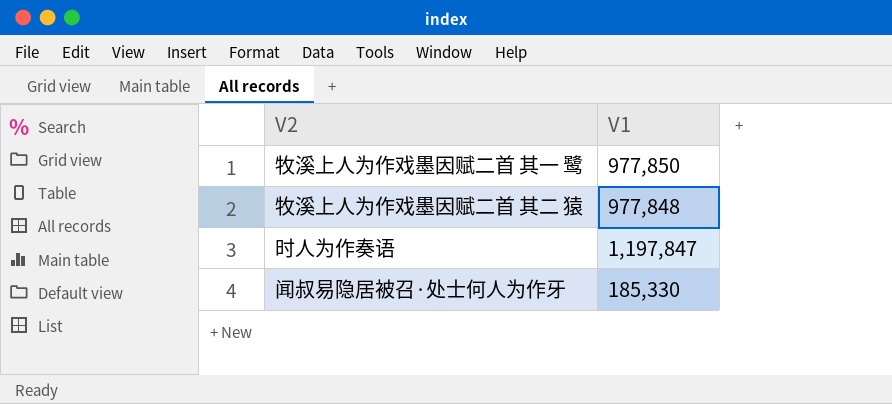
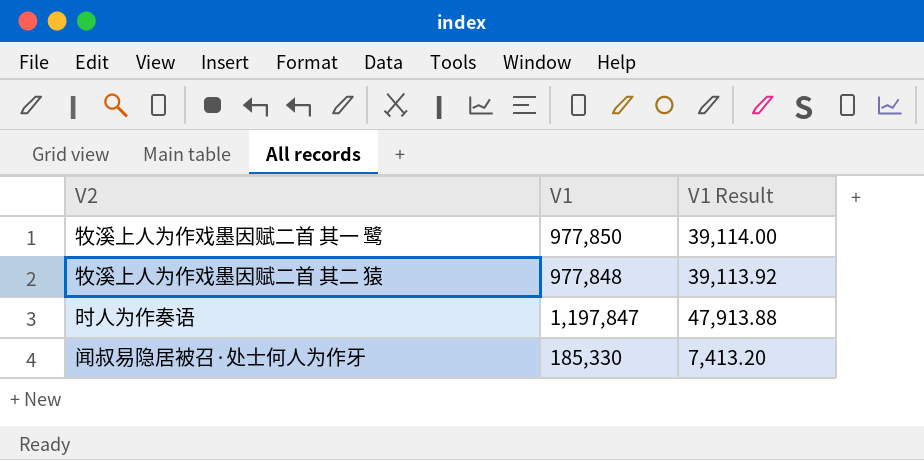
column V1 Result | formula: none -> [V1] * 0.04

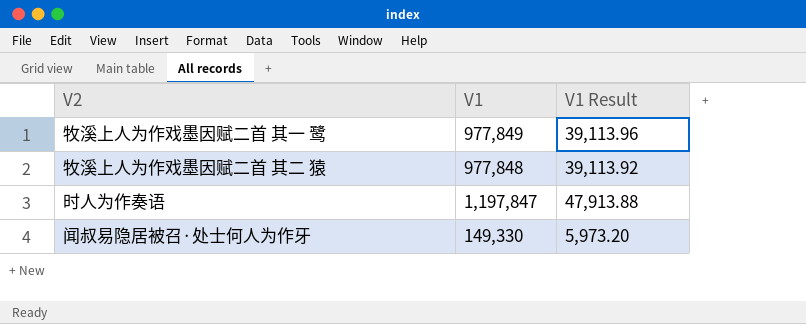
牧溪上人为作戏墨因赋二首 其一 鹭 | V1: 977,850 -> 977,849
牧溪上人为作戏墨因赋二首 其一 鹭 | V1 Result: 39,114.00 -> 39,113.96
闻叔易隐居被召·处士何人为作牙 | V1: 185,330 -> 149,330
闻叔易隐居被召·处士何人为作牙 | V1 Result: 7,413.20 -> 5,973.20

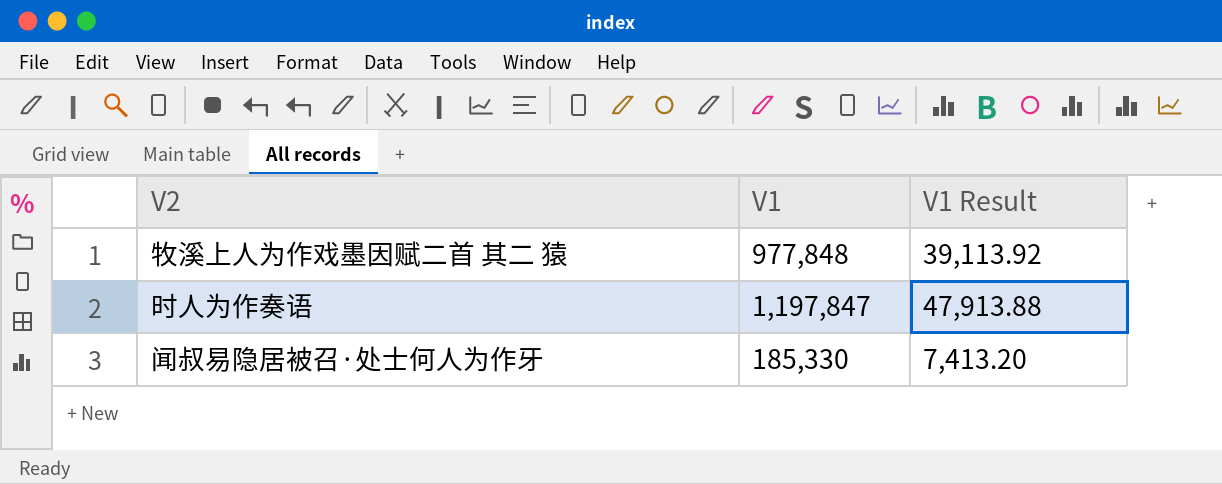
row 牧溪上人为作戏墨因赋二首 其一 鹭: 977,849 | 39,113.96 -> none
闻叔易隐居被召·处士何人为作牙 | V1: 149,330 -> 185,330
闻叔易隐居被召·处士何人为作牙 | V1 Result: 5,973.20 -> 7,413.20

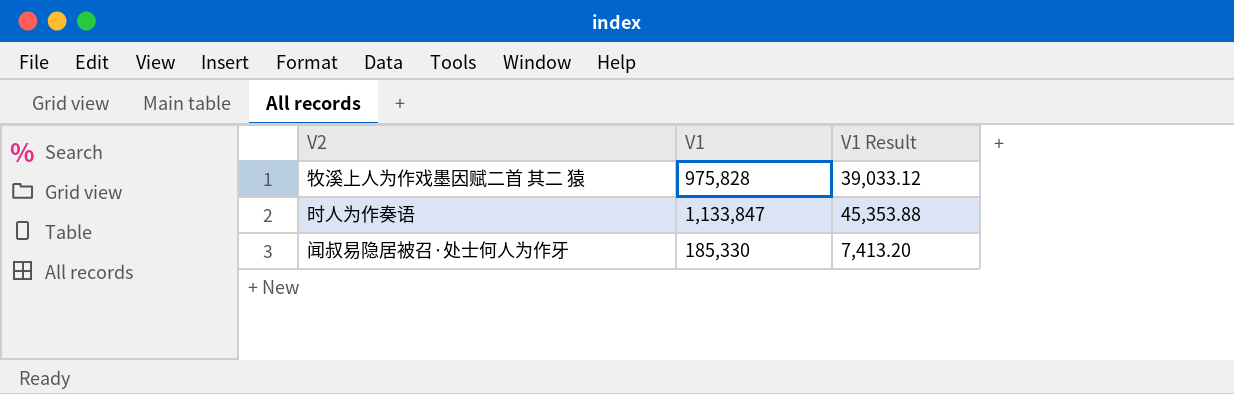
牧溪上人为作戏墨因赋二首 其二 猿 | V1: 977,848 -> 975,828
牧溪上人为作戏墨因赋二首 其二 猿 | V1 Result: 39,113.92 -> 39,033.12
时人为作奏语 | V1: 1,197,847 -> 1,133,847
时人为作奏语 | V1 Result: 47,913.88 -> 45,353.88

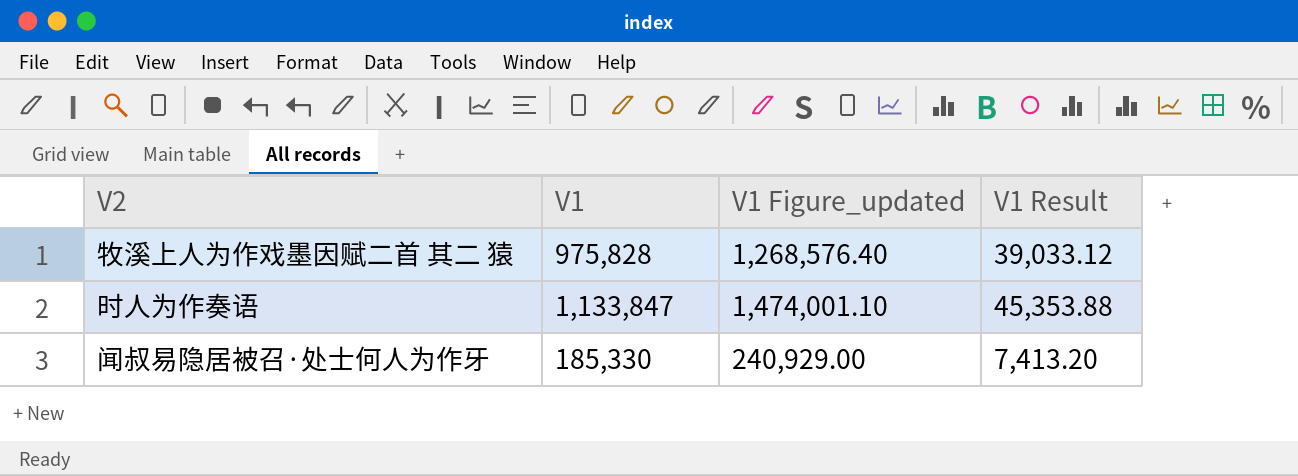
column V1 Figure_updated | formula: none -> [V1] * 1.3

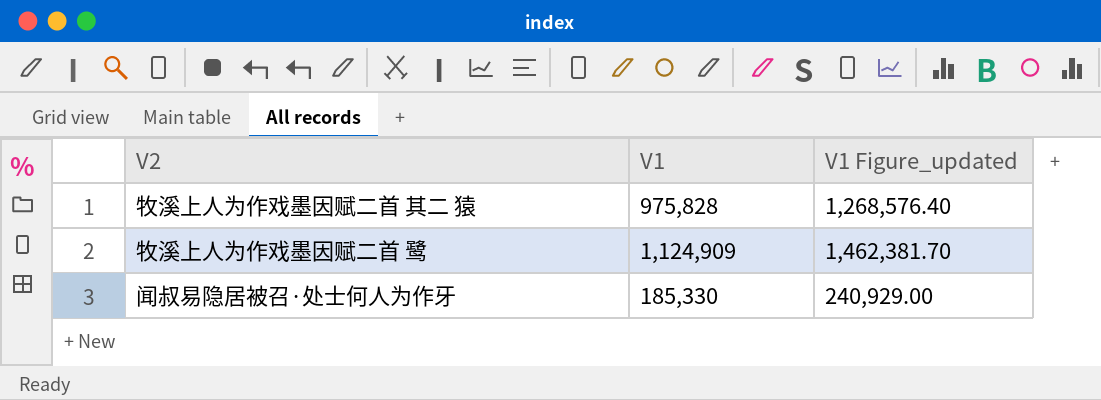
column V1 Result | formula: [V1] * 0.04 -> none
row 时人为作奏语: 1,133,847 | 1,474,001.10 | 45,353.88 -> none
row 牧溪上人为作戏墨因赋二首 鹭: none -> 1,124,909 | 1,462,381.70

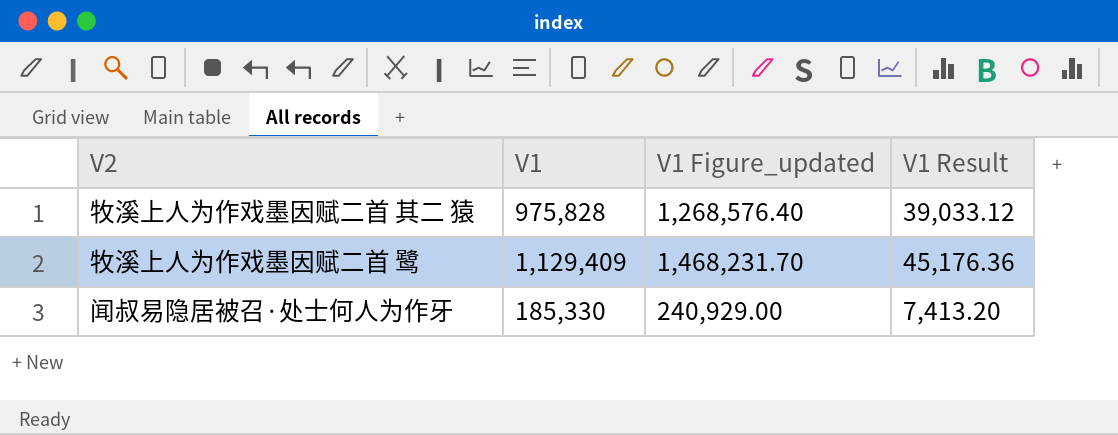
column V1 Result | formula: none -> [V1] * 0.04
牧溪上人为作戏墨因赋二首 鹭 | V1: 1,124,909 -> 1,129,409
牧溪上人为作戏墨因赋二首 鹭 | V1 Figure_updated: 1,462,381.70 -> 1,468,231.70

